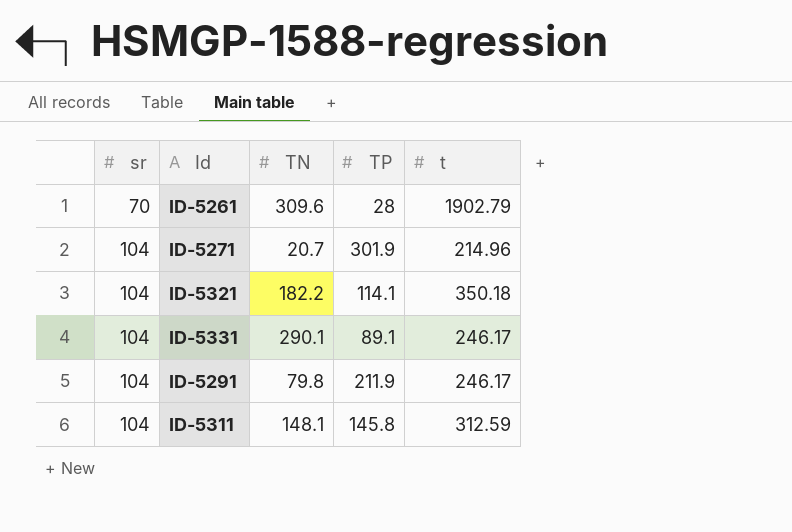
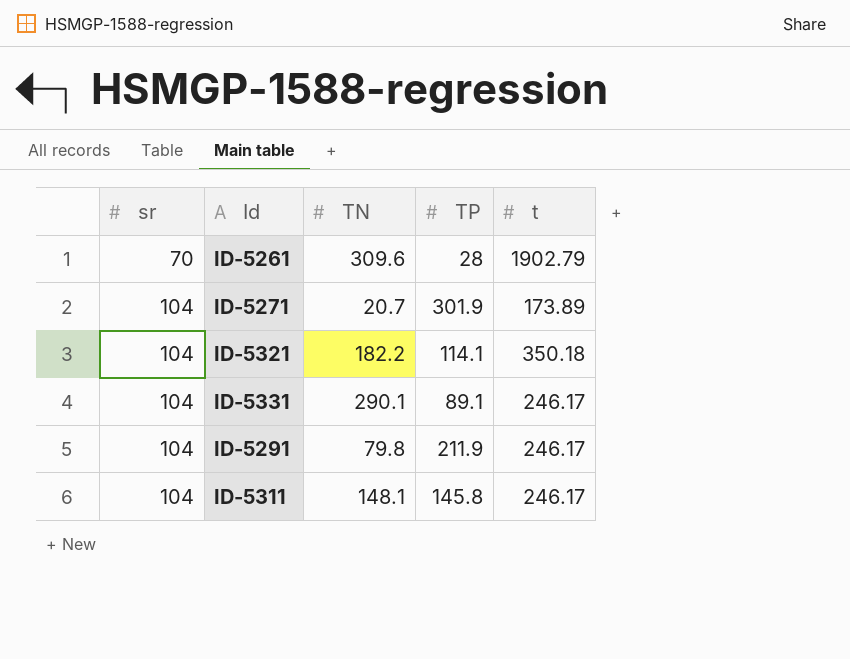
ID-5271 | t: 214.96 -> 173.89
ID-5311 | t: 312.59 -> 246.17

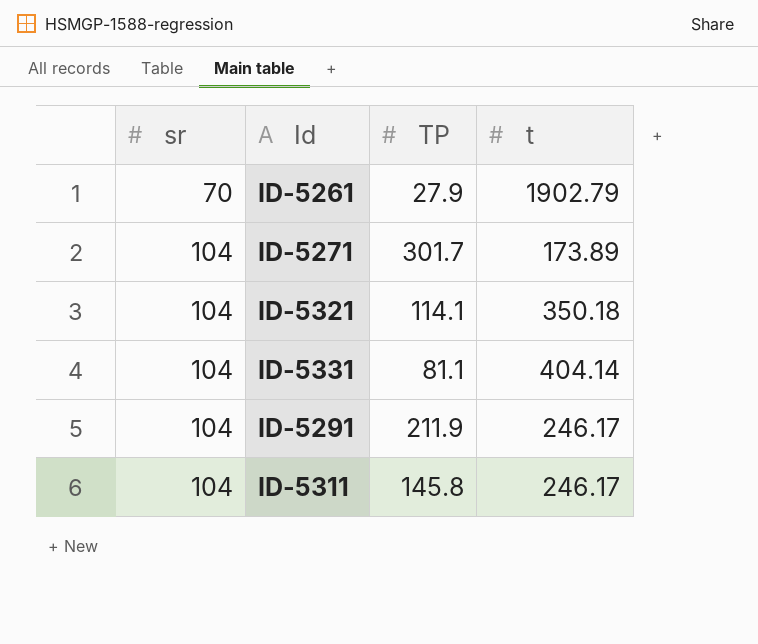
column TN | position: 3 -> none
ID-5261 | TP: 28 -> 27.9
ID-5271 | TP: 301.9 -> 301.7
ID-5331 | TP: 89.1 -> 81.1
ID-5331 | t: 246.17 -> 404.14

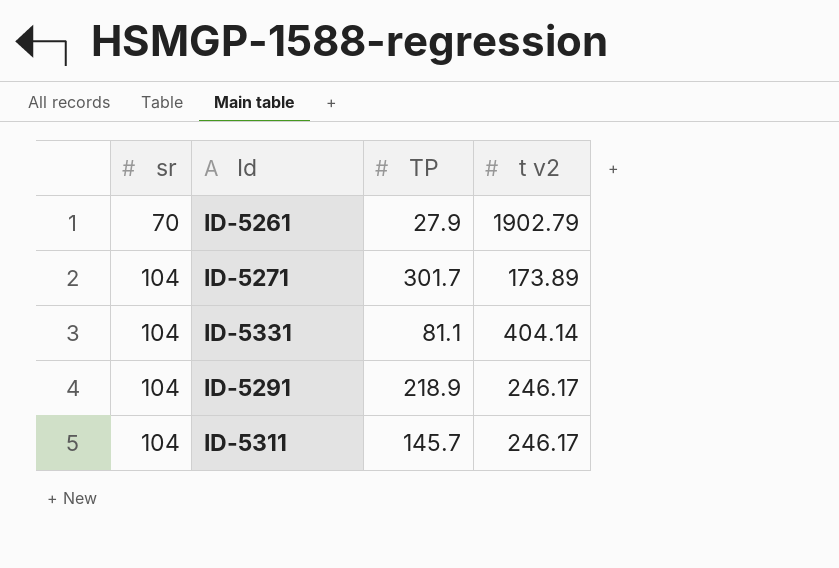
column name: t -> t v2
row ID-5321: 104 | 114.1 | 350.18 -> none
ID-5291 | TP: 211.9 -> 218.9
ID-5311 | TP: 145.8 -> 145.7

